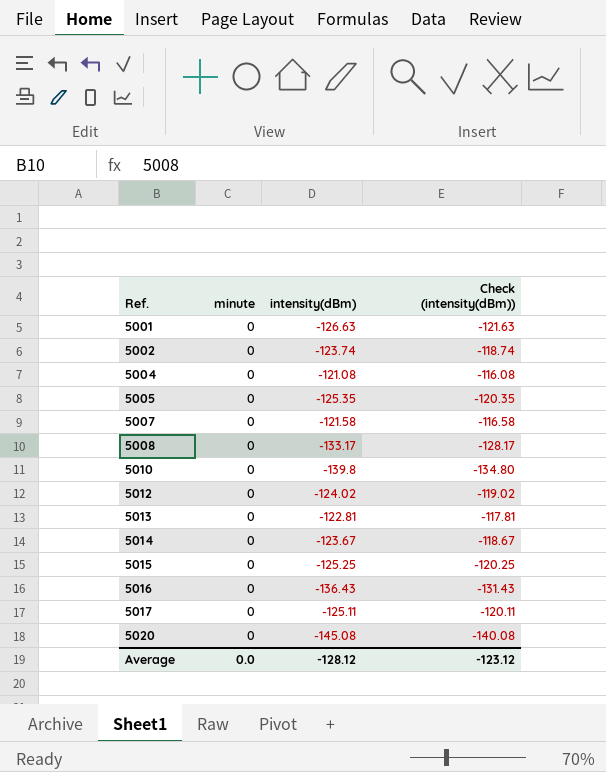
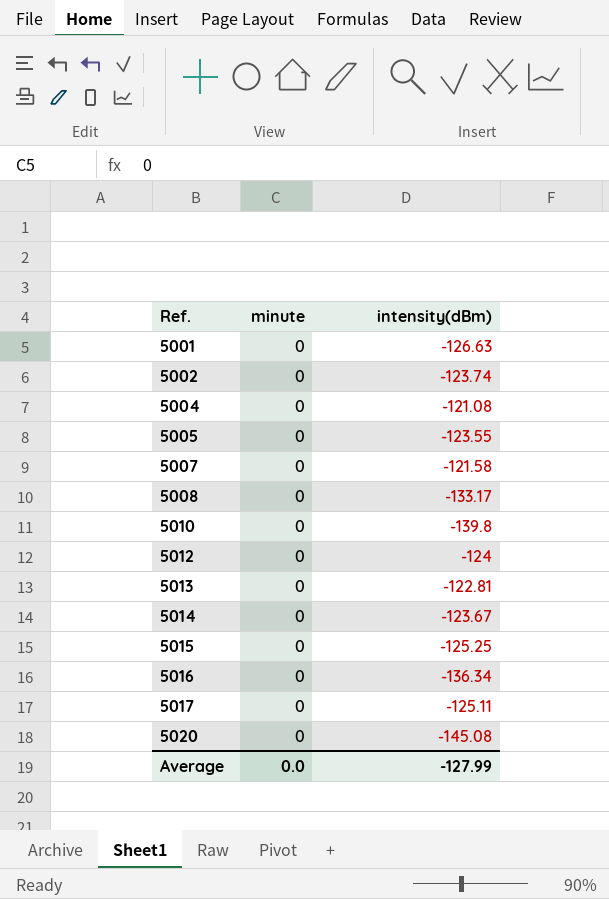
column Check (intensity(dBm)) | formula: [intensity(dBm)] + 5 -> none
5005 | intensity(dBm): -125.35 -> -123.55
5012 | intensity(dBm): -124.02 -> -124
5016 | intensity(dBm): -136.43 -> -136.34
Average | intensity(dBm): -128.12 -> -127.99

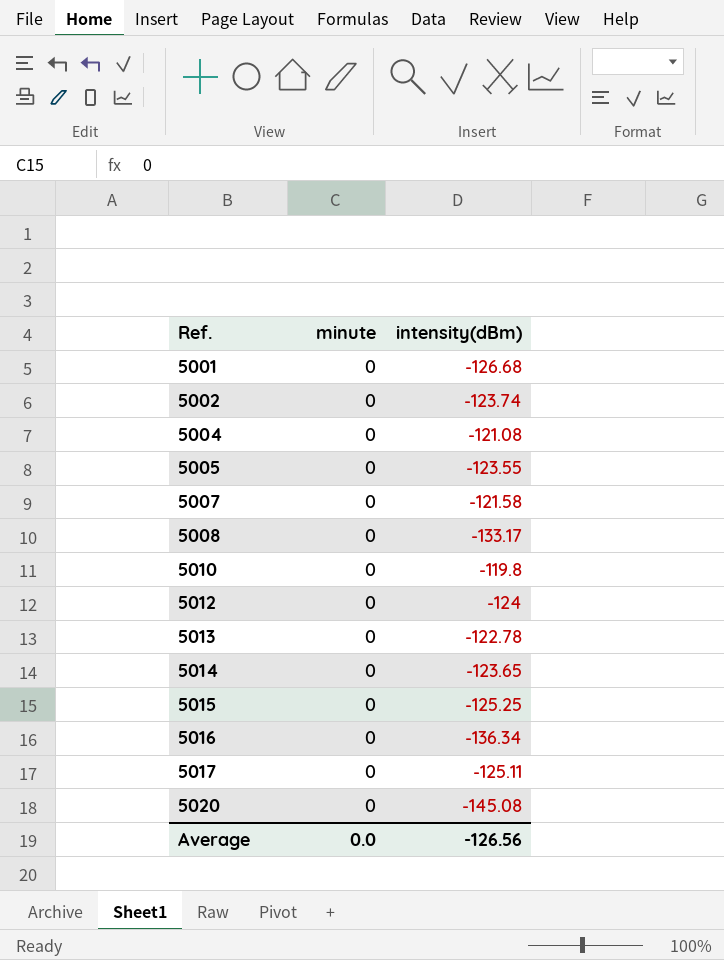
5001 | intensity(dBm): -126.63 -> -126.68
5010 | intensity(dBm): -139.8 -> -119.8
5013 | intensity(dBm): -122.81 -> -122.78
5014 | intensity(dBm): -123.67 -> -123.65
Average | intensity(dBm): -127.99 -> -126.56

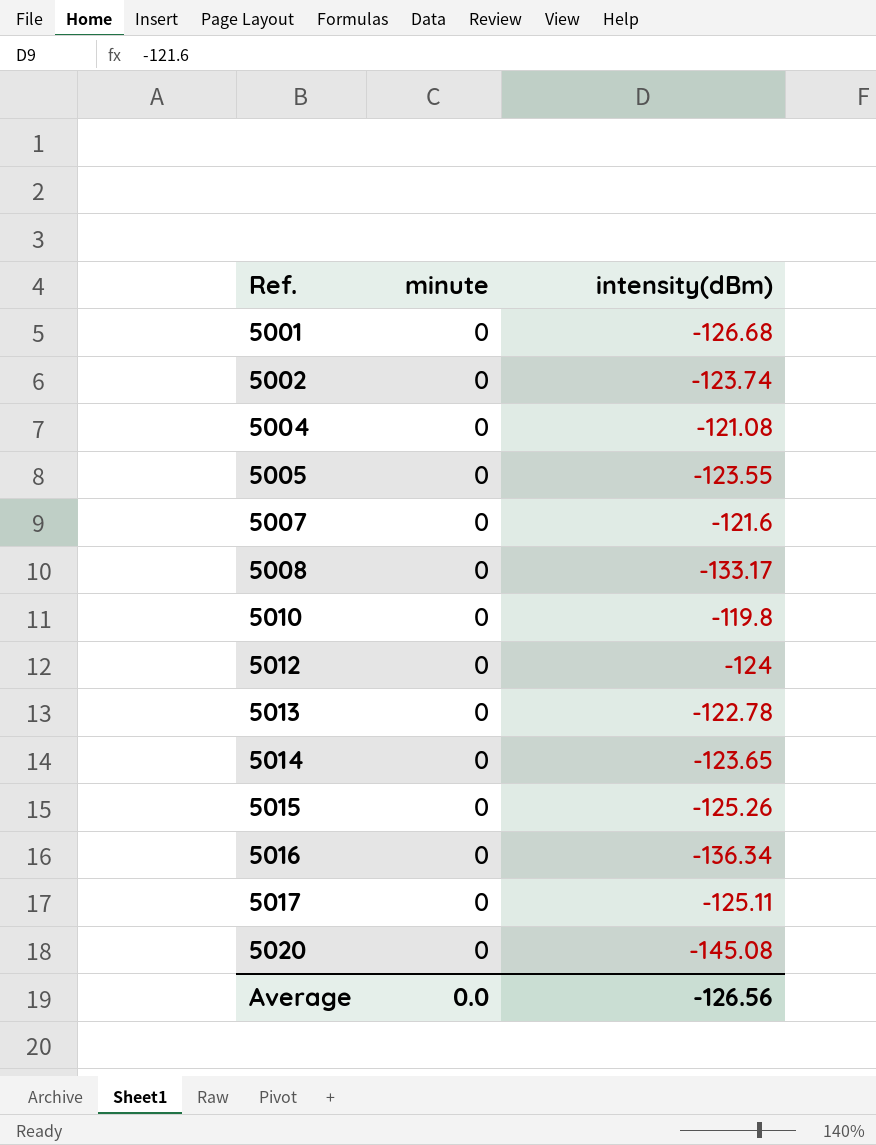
5007 | intensity(dBm): -121.58 -> -121.6
5015 | intensity(dBm): -125.25 -> -125.26

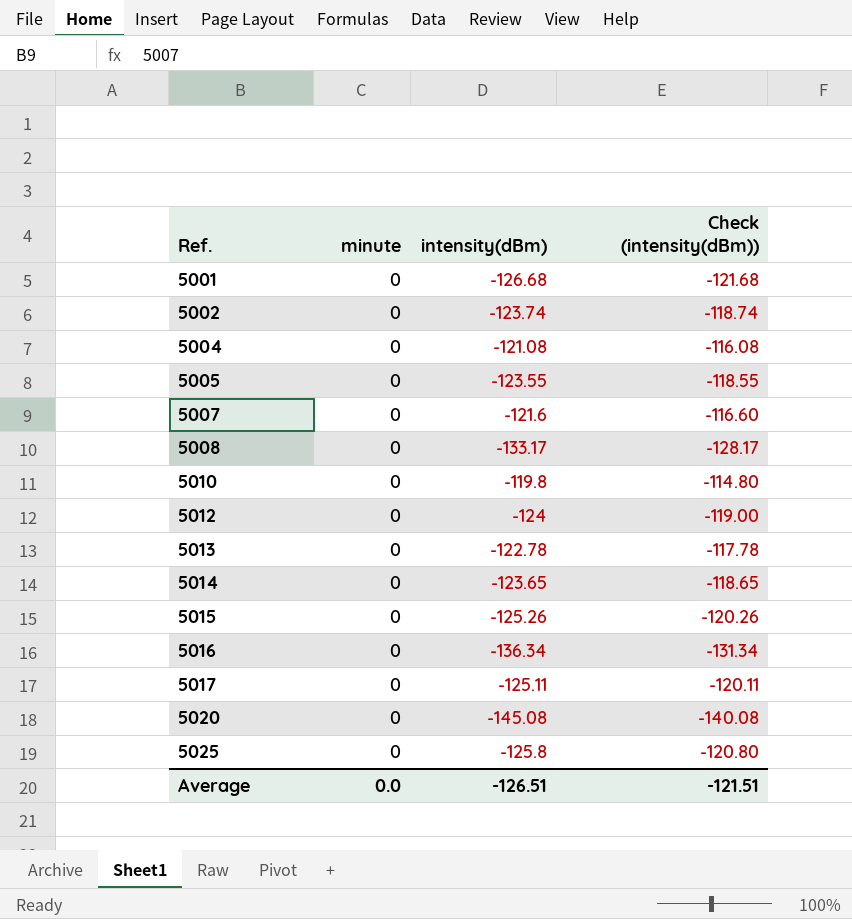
column Check (intensity(dBm)) | formula: none -> [intensity(dBm)] + 5
row 5025: none -> 0 | -125.8 | -120.80
Average | intensity(dBm): -126.56 -> -126.51

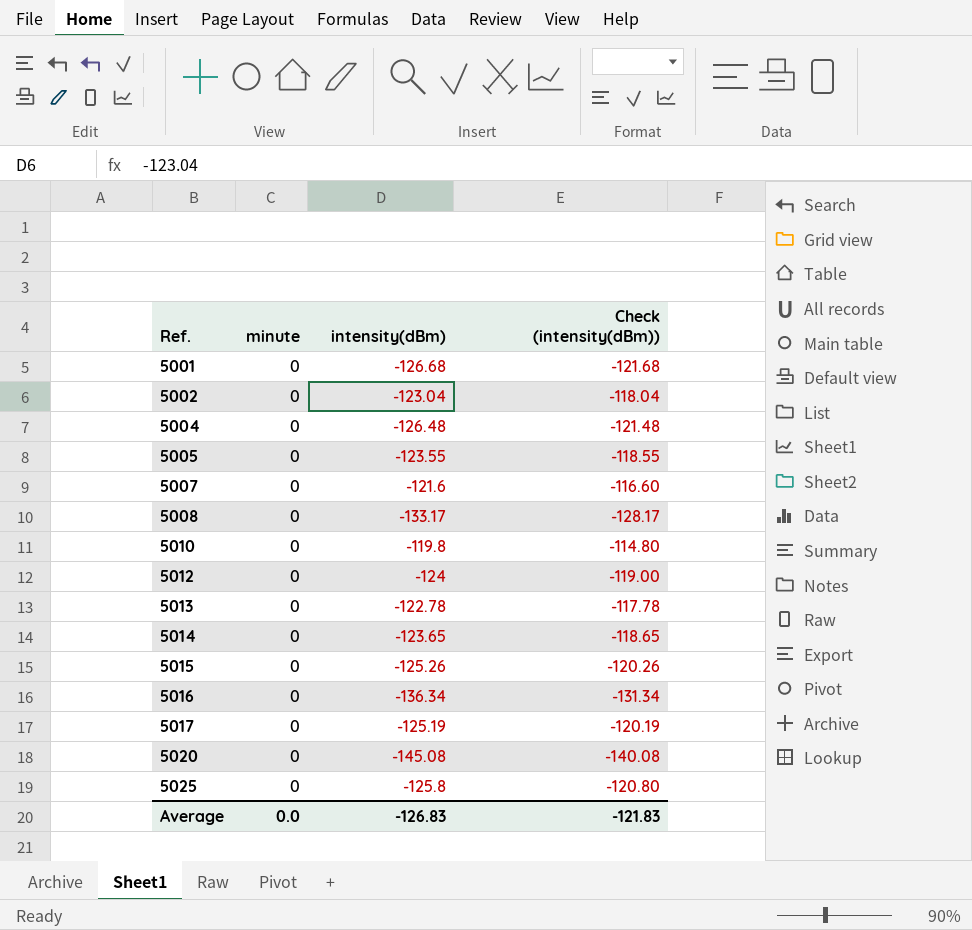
5002 | intensity(dBm): -123.74 -> -123.04
5002 | Check (intensity(dBm)): -118.74 -> -118.04
5004 | intensity(dBm): -121.08 -> -126.48
5004 | Check (intensity(dBm)): -116.08 -> -121.48
5017 | intensity(dBm): -125.11 -> -125.19
5017 | Check (intensity(dBm)): -120.11 -> -120.19
Average | intensity(dBm): -126.51 -> -126.83
Average | Check (intensity(dBm)): -121.51 -> -121.83

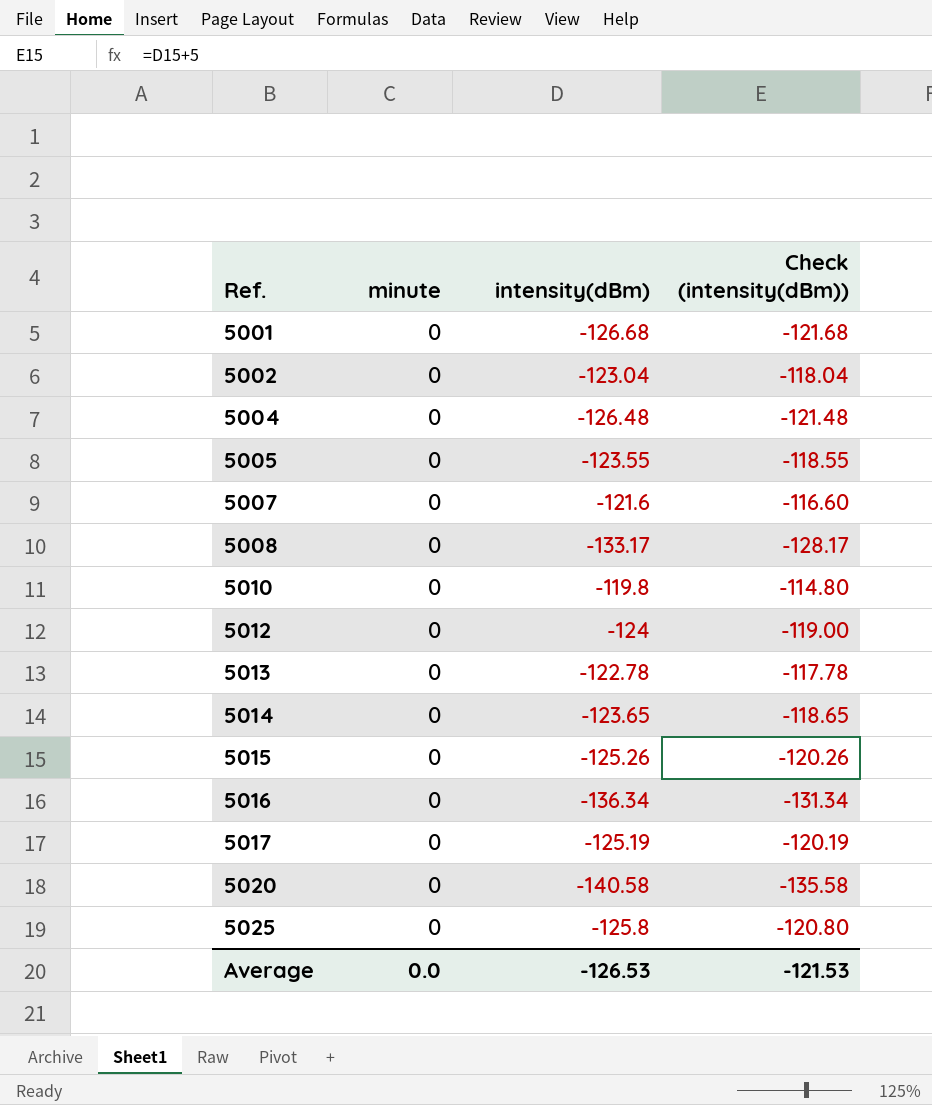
5020 | intensity(dBm): -145.08 -> -140.58
5020 | Check (intensity(dBm)): -140.08 -> -135.58
Average | intensity(dBm): -126.83 -> -126.53
Average | Check (intensity(dBm)): -121.83 -> -121.53

